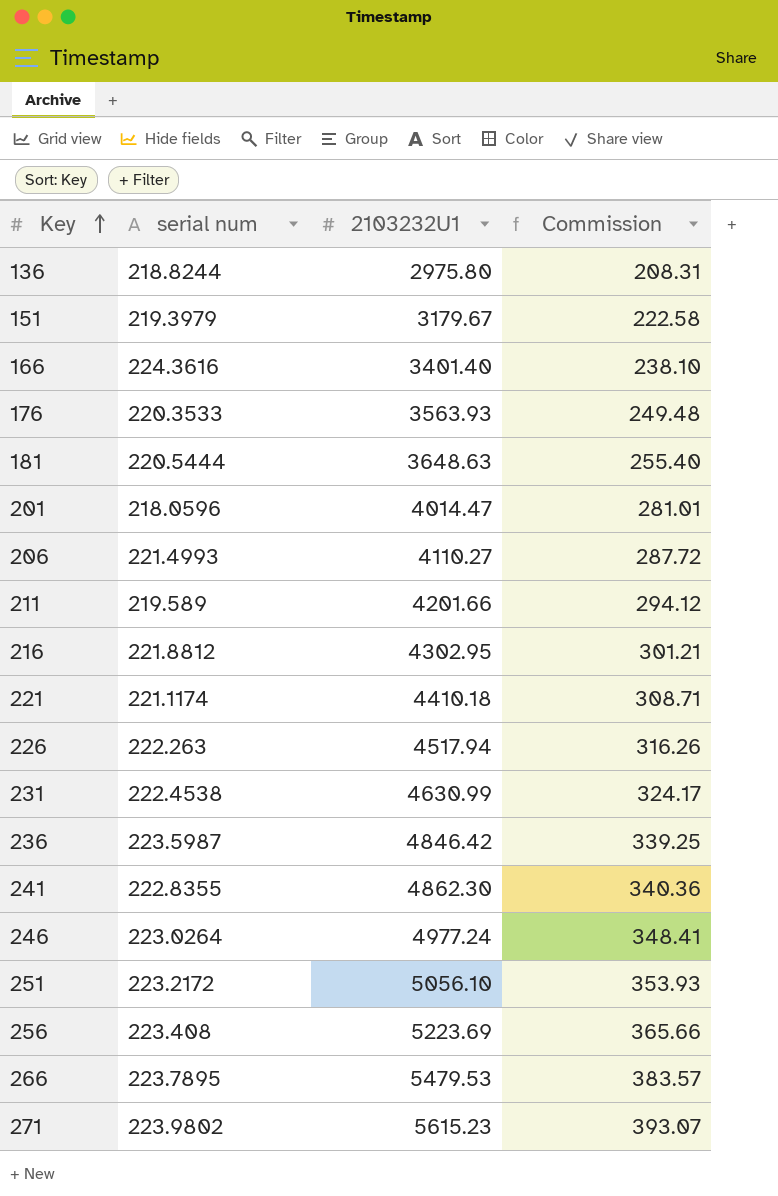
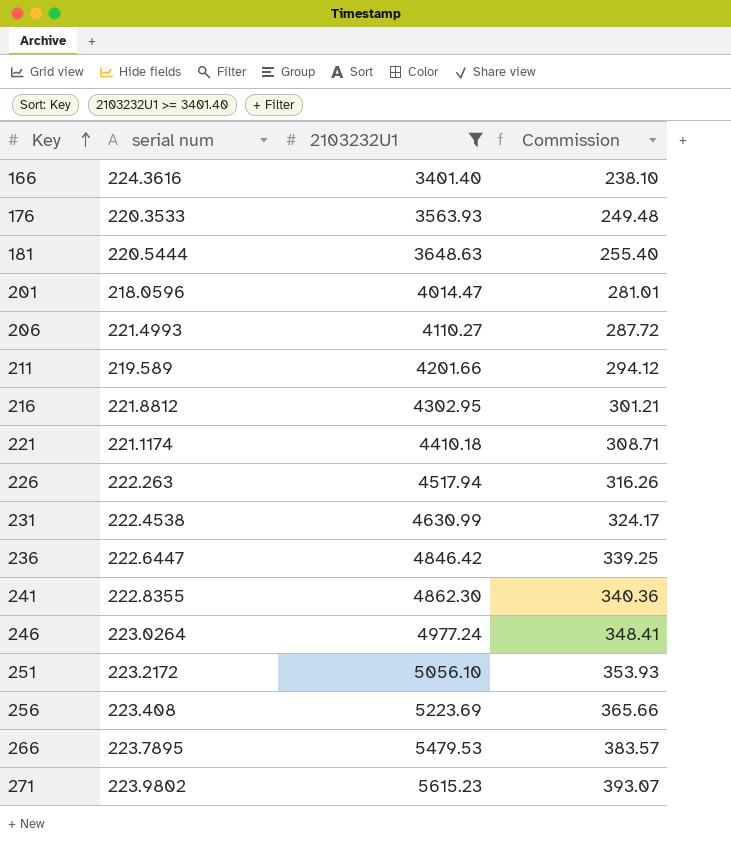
filter: none -> 2103232U1 >= 3401.40
236 | serial num: 223.5987 -> 222.6447

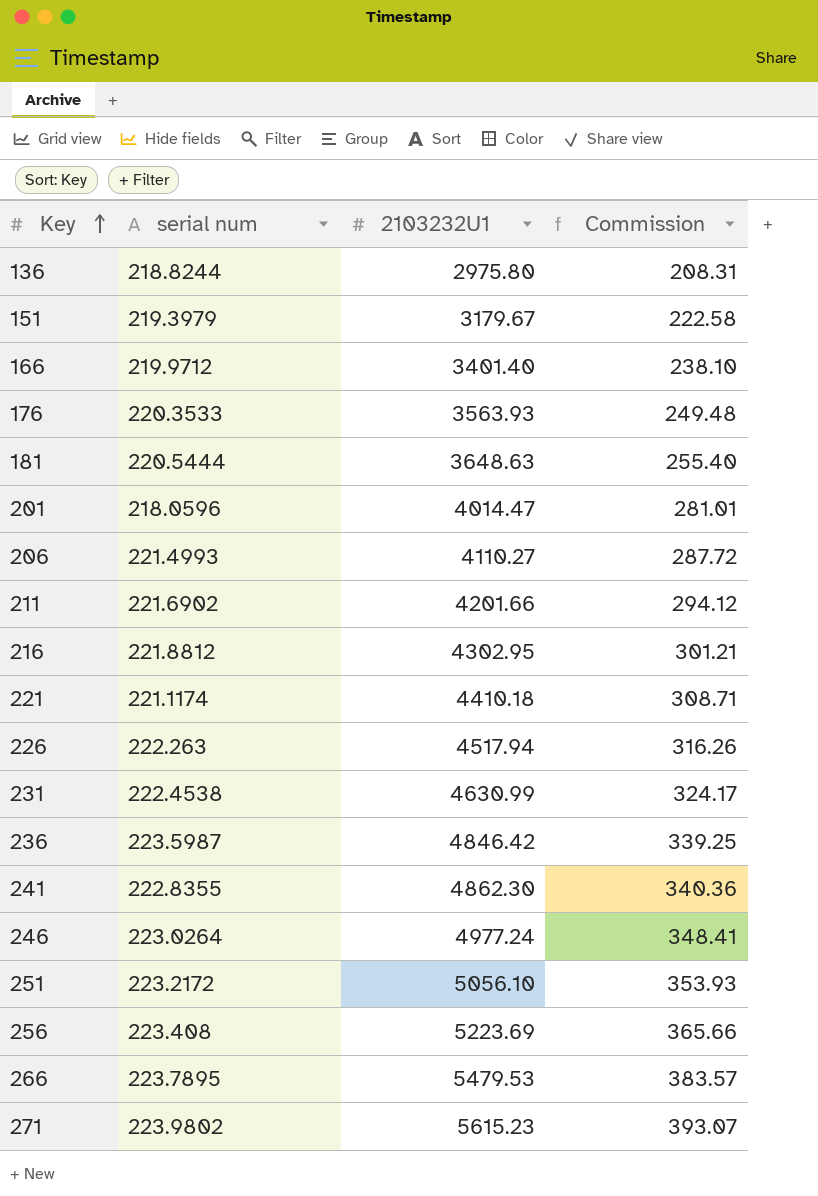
filter: 2103232U1 >= 3401.40 -> none
166 | serial num: 224.3616 -> 219.9712
211 | serial num: 219.589 -> 221.6902
236 | serial num: 222.6447 -> 223.5987

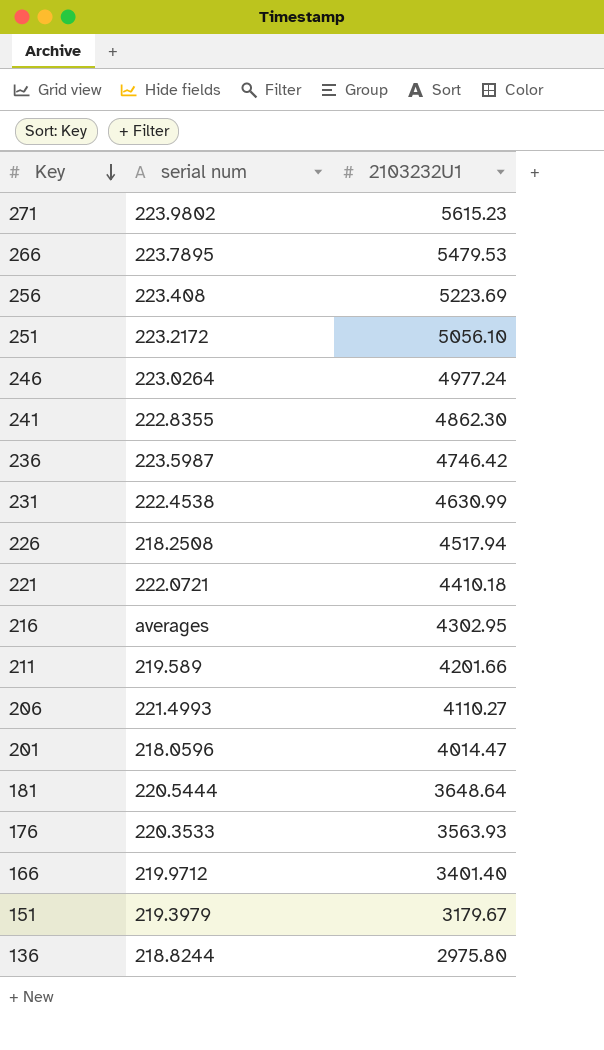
row order: Key ascending -> Key descending
column Commission | formula: [2103232U1] * 0.07 -> none
236 | 2103232U1: 4846.42 -> 4746.42
226 | serial num: 222.263 -> 218.2508
221 | serial num: 221.1174 -> 222.0721
216 | serial num: 221.8812 -> averages
211 | serial num: 221.6902 -> 219.589
181 | 2103232U1: 3648.63 -> 3648.64

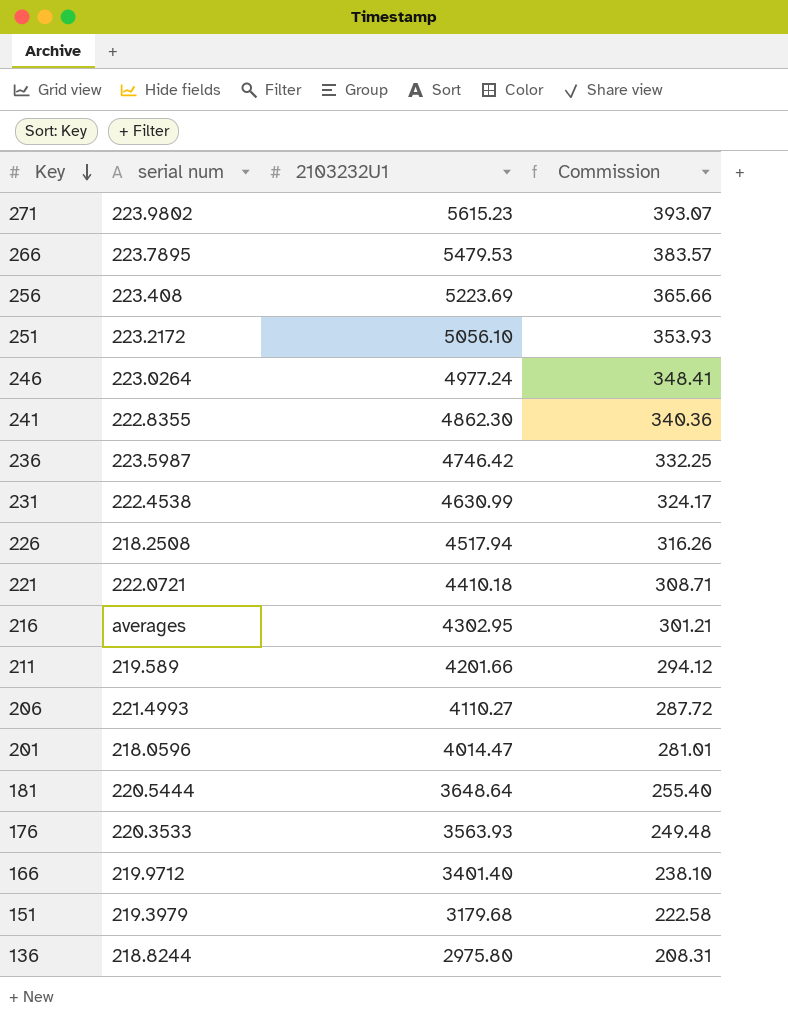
column Commission | formula: none -> [2103232U1] * 0.07
151 | 2103232U1: 3179.67 -> 3179.68

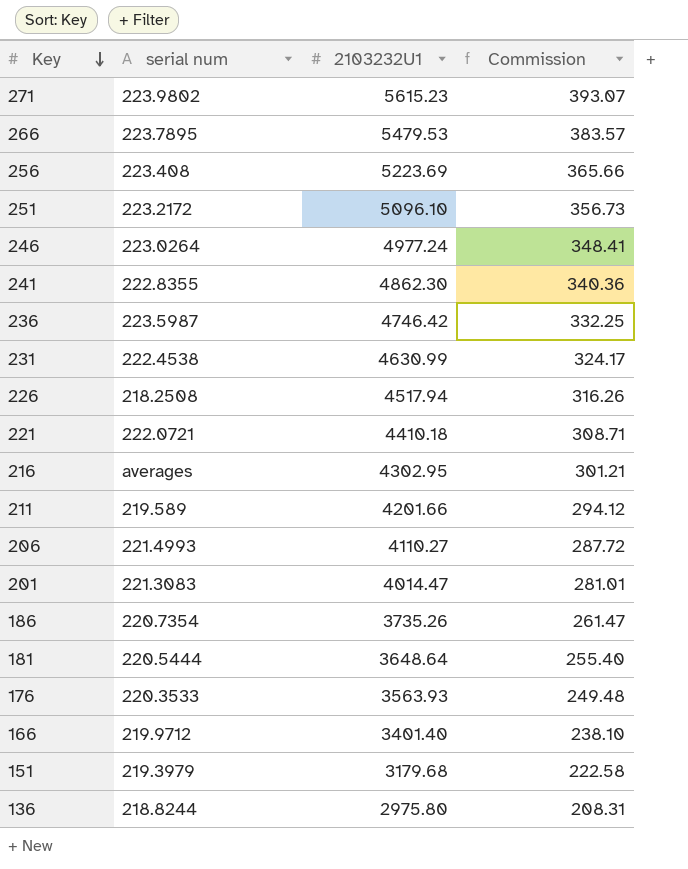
251 | 2103232U1: 5056.10 -> 5096.10
251 | Commission: 353.93 -> 356.73
201 | serial num: 218.0596 -> 221.3083
row 186: none -> 220.7354 | 3735.26 | 261.47

